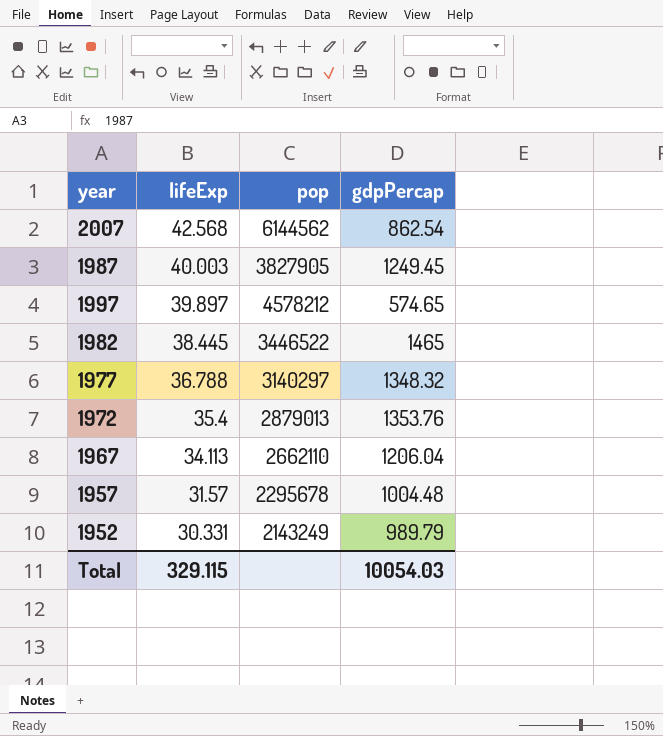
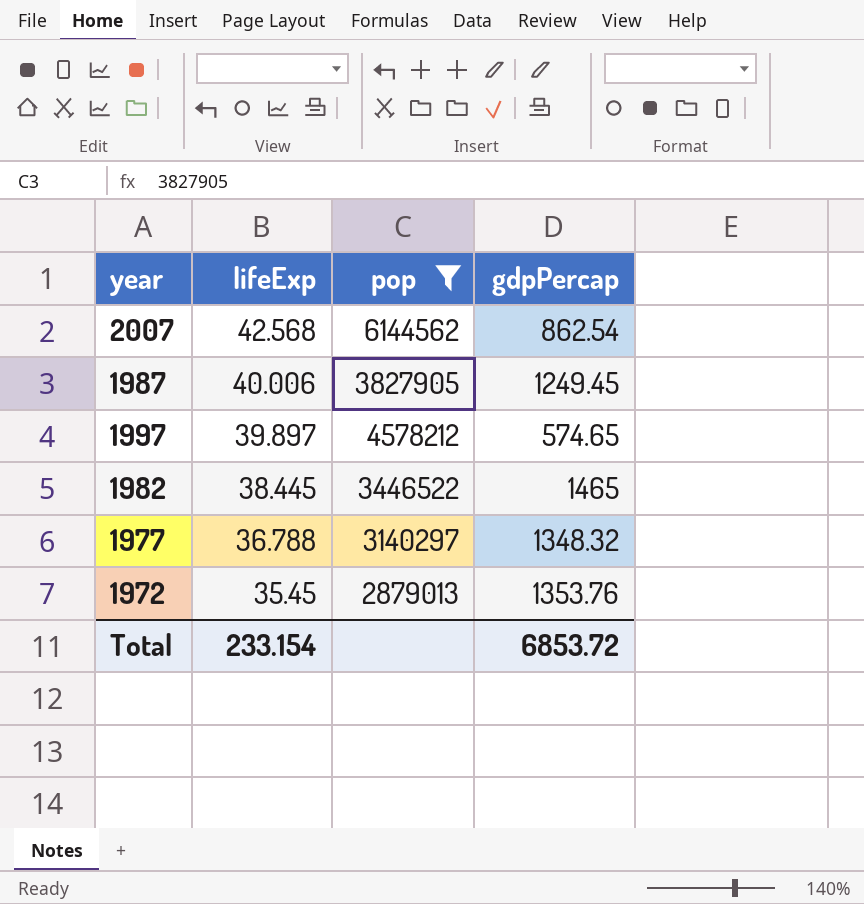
filter: none -> pop >= 2879013
1987 | lifeExp: 40.003 -> 40.006
1972 | lifeExp: 35.4 -> 35.45
Total | lifeExp: 329.115 -> 233.154
Total | gdpPercap: 10054.03 -> 6853.72

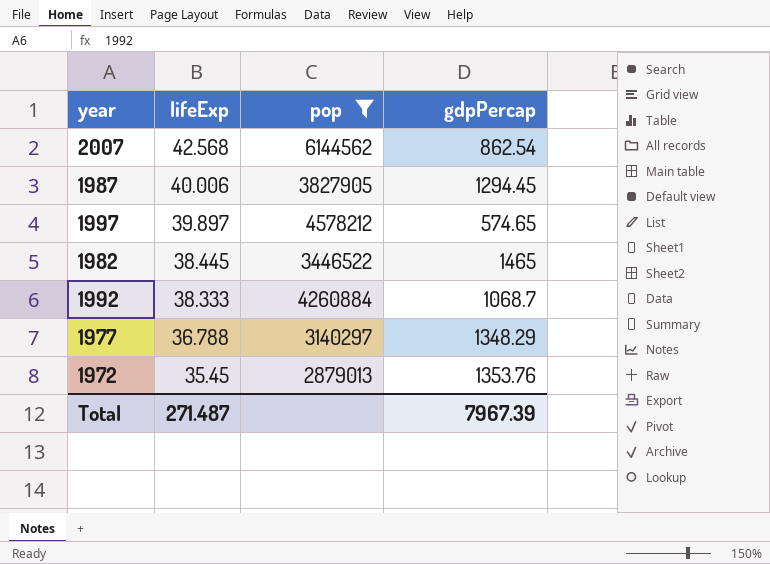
1987 | gdpPercap: 1249.45 -> 1294.45
row 1992: none -> 38.333 | 4260884 | 1068.7
1977 | gdpPercap: 1348.32 -> 1348.29
Total | lifeExp: 233.154 -> 271.487
Total | gdpPercap: 6853.72 -> 7967.39

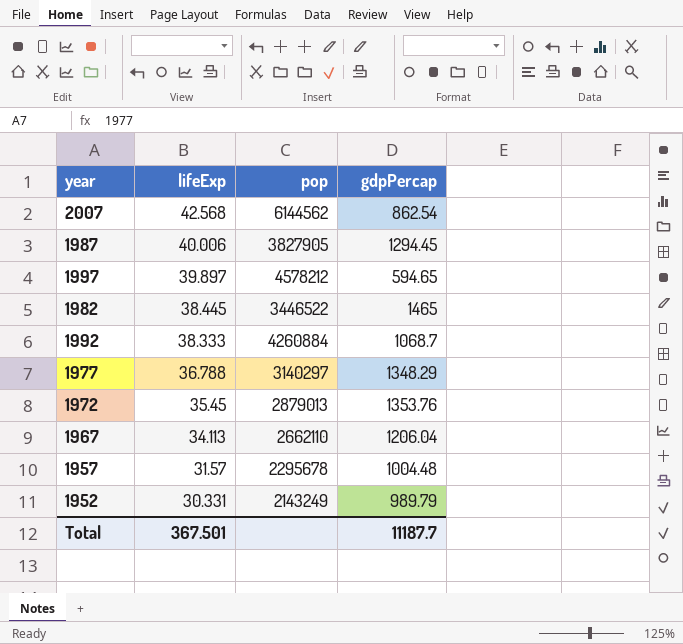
filter: pop >= 2879013 -> none
1997 | gdpPercap: 574.65 -> 594.65
Total | lifeExp: 271.487 -> 367.501
Total | gdpPercap: 7967.39 -> 11187.7

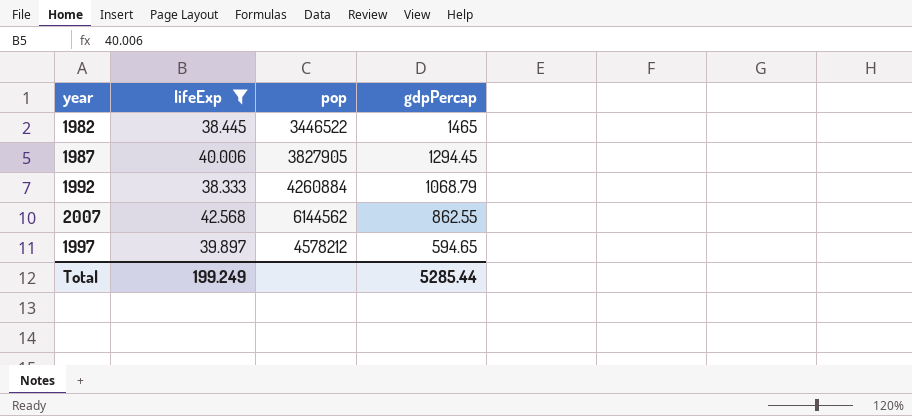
filter: none -> lifeExp >= 38.333
row order: lifeExp descending -> gdpPercap descending
1992 | gdpPercap: 1068.7 -> 1068.79
2007 | gdpPercap: 862.54 -> 862.55
Total | lifeExp: 367.501 -> 199.249
Total | gdpPercap: 11187.7 -> 5285.44

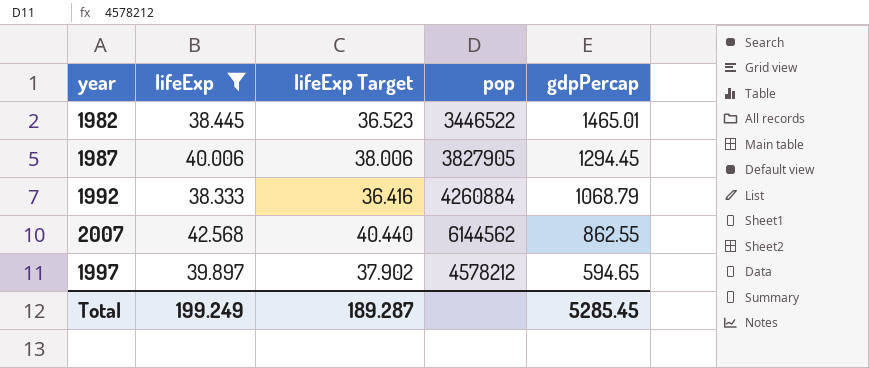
column lifeExp Target | formula: none -> [lifeExp] * 0.95
1982 | gdpPercap: 1465 -> 1465.01
Total | gdpPercap: 5285.44 -> 5285.45

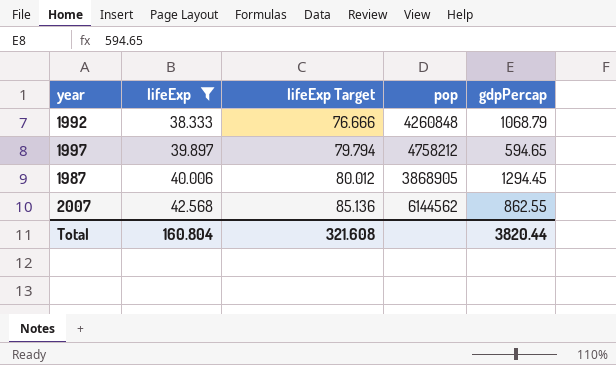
row order: gdpPercap descending -> lifeExp ascending
column lifeExp Target | formula: [lifeExp] * 0.95 -> [lifeExp] * 2
row 1982: 38.445 | 36.523 | 3446522 | 1465.01 -> none
1992 | pop: 4260884 -> 4260848
1997 | pop: 4578212 -> 4758212
1987 | pop: 3827905 -> 3868905
Total | lifeExp: 199.249 -> 160.804
Total | lifeExp Target: 189.287 -> 321.608
Total | gdpPercap: 5285.45 -> 3820.44

